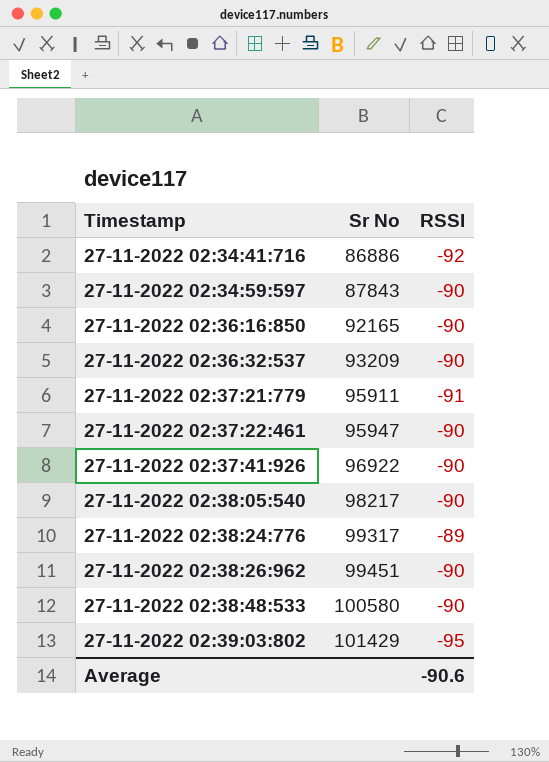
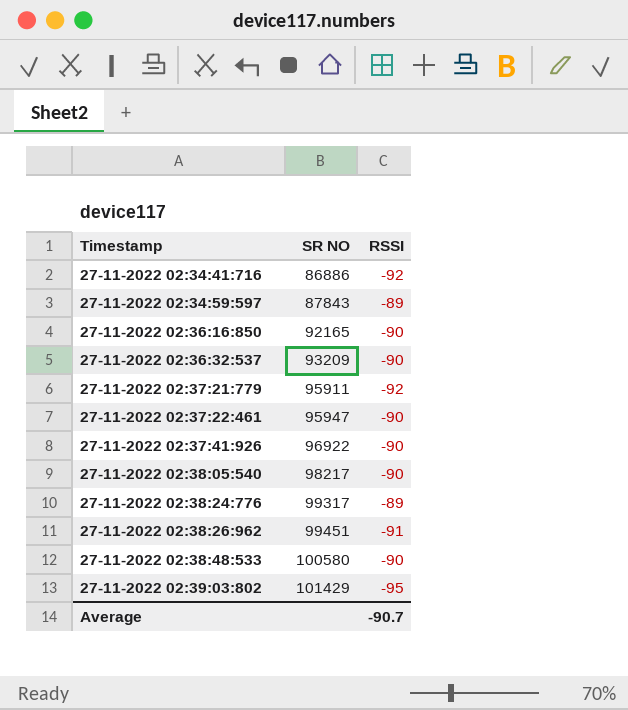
column name: Sr No -> SR NO
27-11-2022 02:34:59:597 | RSSI: -90 -> -89
27-11-2022 02:37:21:779 | RSSI: -91 -> -92
27-11-2022 02:38:26:962 | RSSI: -90 -> -91
Average | RSSI: -90.6 -> -90.7

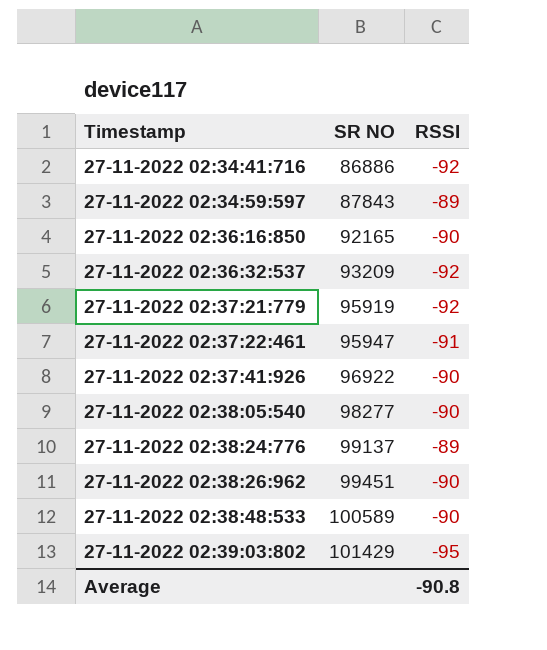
27-11-2022 02:36:32:537 | RSSI: -90 -> -92
27-11-2022 02:37:21:779 | SR NO: 95911 -> 95919
27-11-2022 02:37:22:461 | RSSI: -90 -> -91
27-11-2022 02:38:05:540 | SR NO: 98217 -> 98277
27-11-2022 02:38:24:776 | SR NO: 99317 -> 99137
27-11-2022 02:38:26:962 | RSSI: -91 -> -90
27-11-2022 02:38:48:533 | SR NO: 100580 -> 100589
Average | RSSI: -90.7 -> -90.8

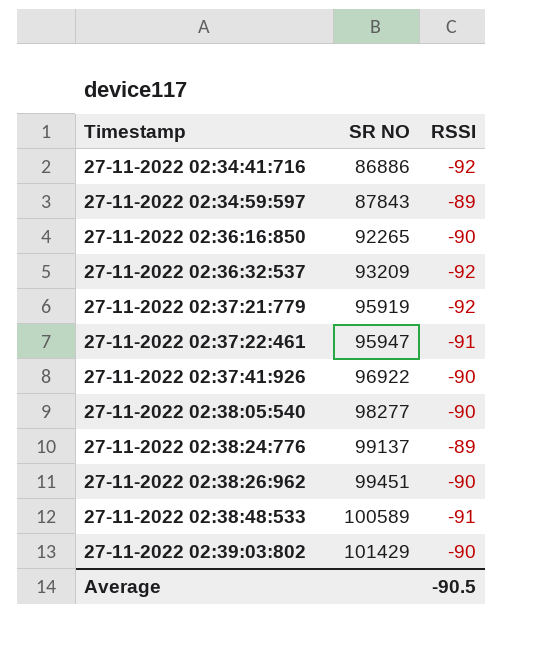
27-11-2022 02:36:16:850 | SR NO: 92165 -> 92265
27-11-2022 02:38:48:533 | RSSI: -90 -> -91
27-11-2022 02:39:03:802 | RSSI: -95 -> -90
Average | RSSI: -90.8 -> -90.5

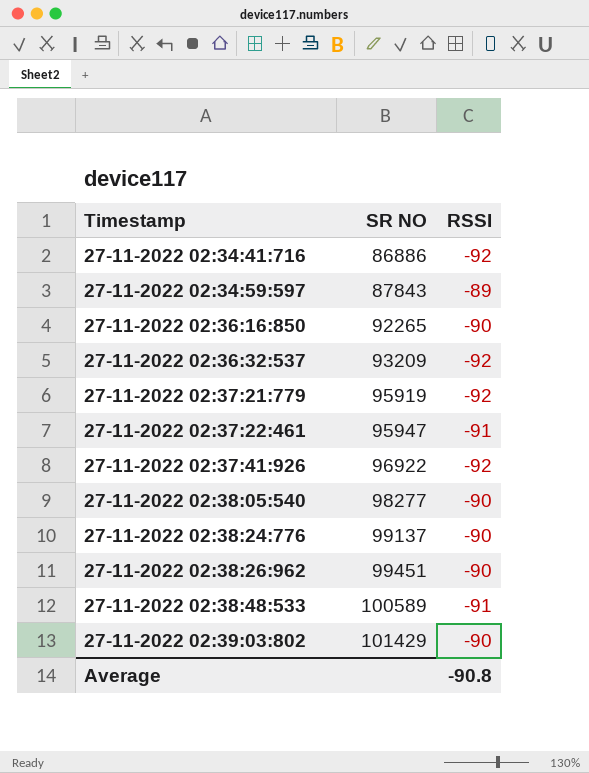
27-11-2022 02:37:41:926 | RSSI: -90 -> -92
27-11-2022 02:38:24:776 | RSSI: -89 -> -90
Average | RSSI: -90.5 -> -90.8

